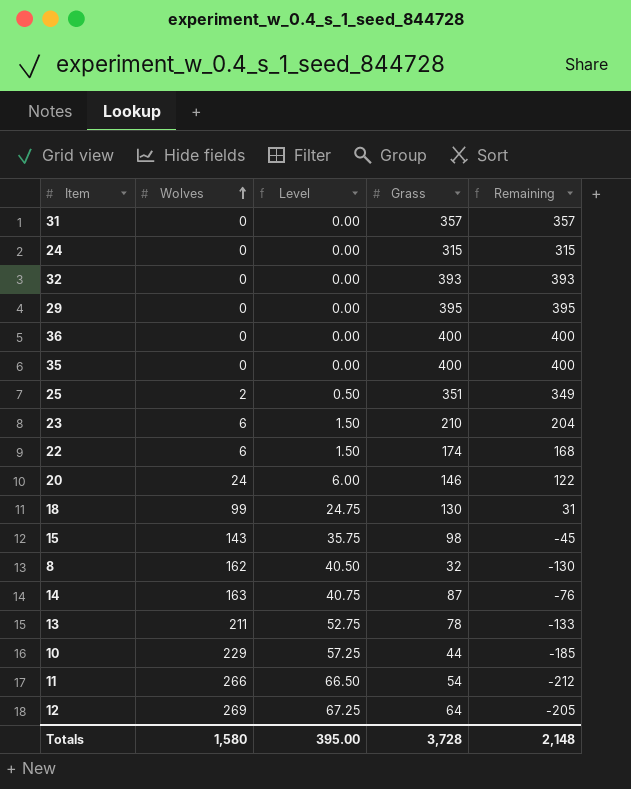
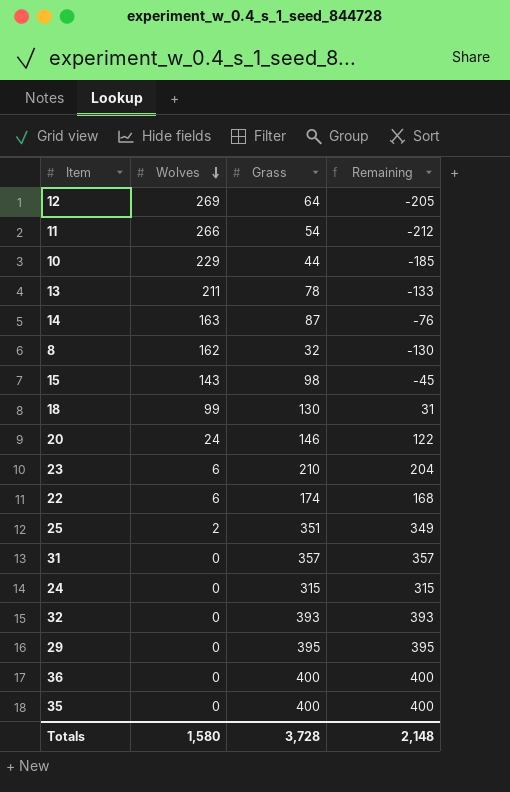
row order: Wolves ascending -> Wolves descending
column Level | formula: [Wolves] * 0.25 -> none

